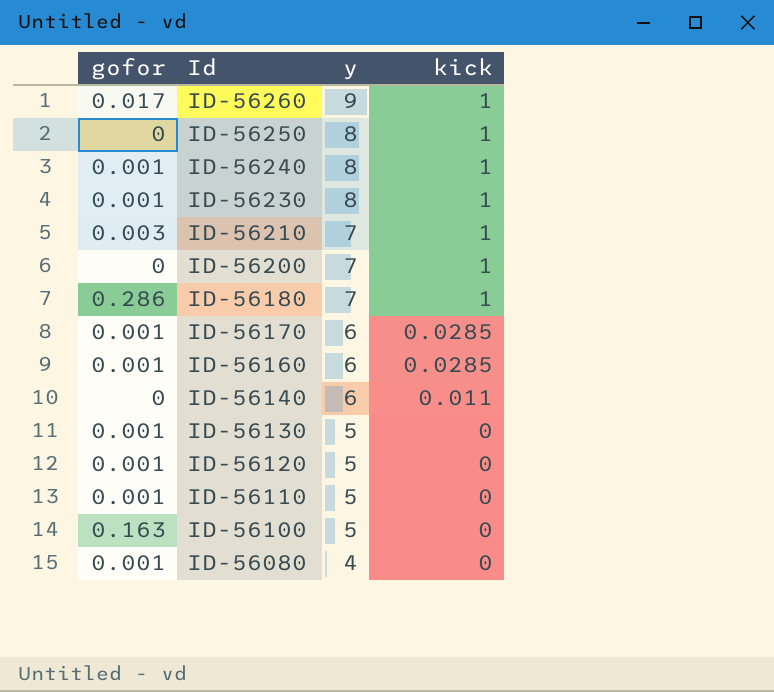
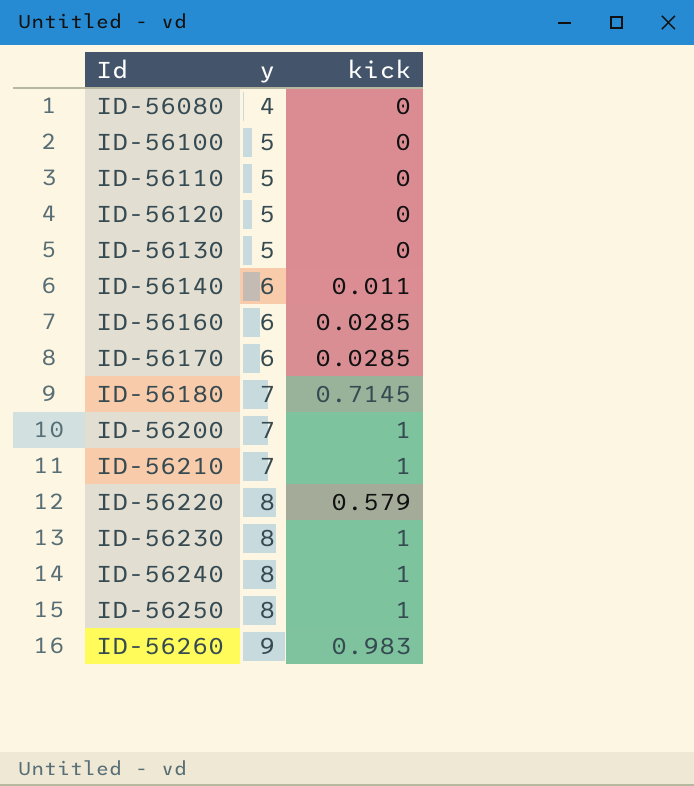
row order: Id descending -> Id ascending
column gofor | position: 1 -> none
ID-56180 | kick: 1 -> 0.7145
row ID-56220: none -> 8 | 0.579
ID-56260 | kick: 1 -> 0.983

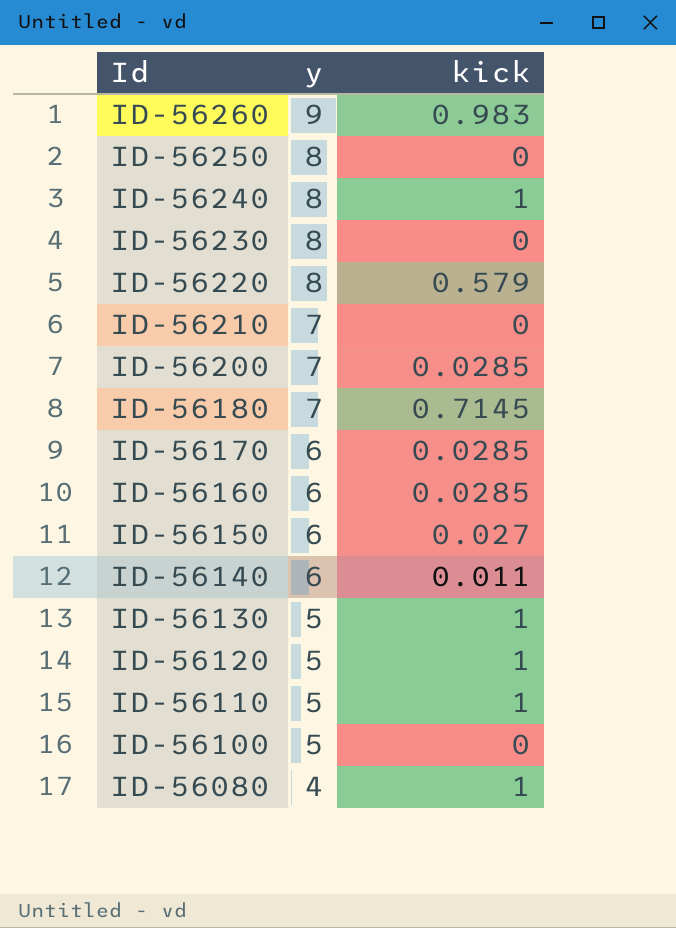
row order: Id ascending -> Id descending
ID-56250 | kick: 1 -> 0
ID-56230 | kick: 1 -> 0
ID-56210 | kick: 1 -> 0
ID-56200 | kick: 1 -> 0.0285
row ID-56150: none -> 6 | 0.027
ID-56130 | kick: 0 -> 1
ID-56120 | kick: 0 -> 1
ID-56110 | kick: 0 -> 1
ID-56080 | kick: 0 -> 1

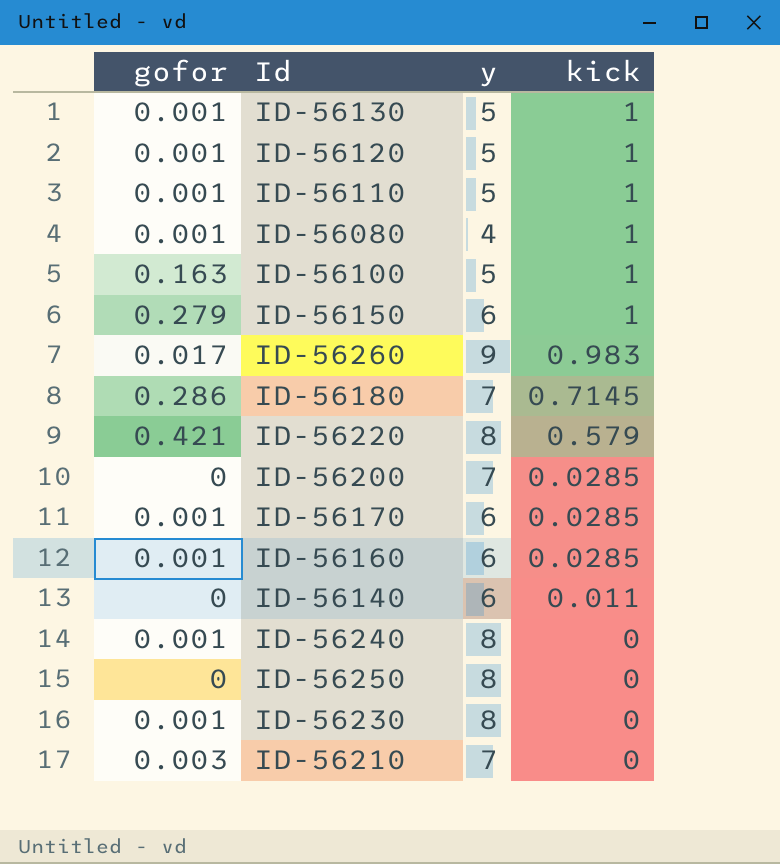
row order: Id descending -> kick descending
column gofor | position: none -> 1
ID-56100 | kick: 0 -> 1
ID-56150 | kick: 0.027 -> 1
ID-56240 | kick: 1 -> 0

